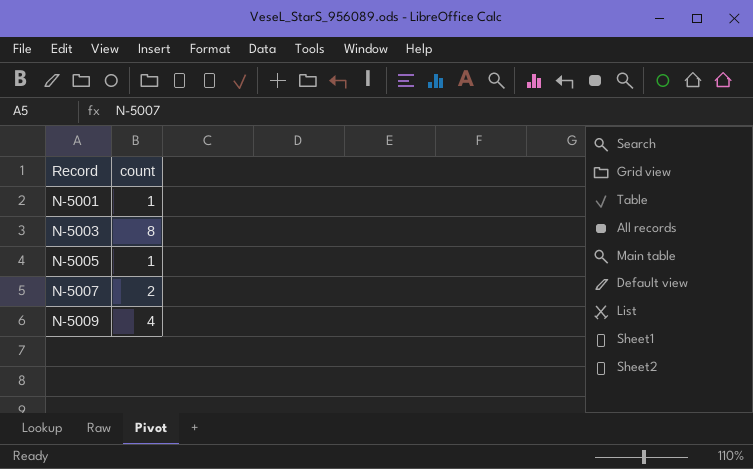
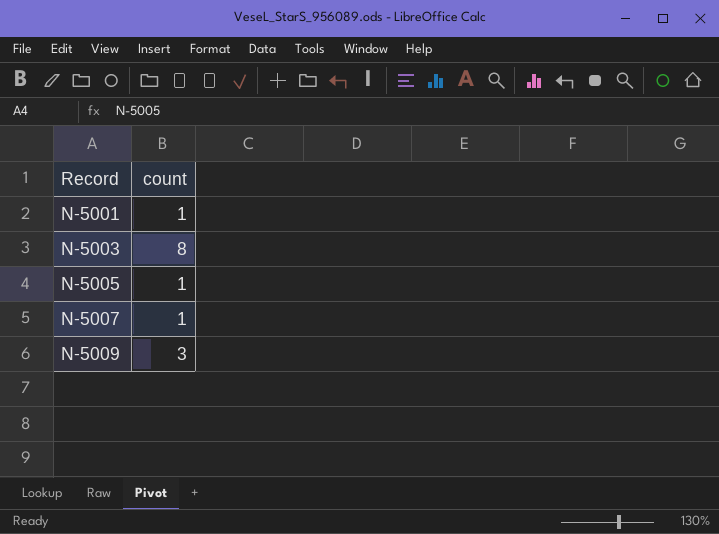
N-5007 | count: 2 -> 1
N-5009 | count: 4 -> 3

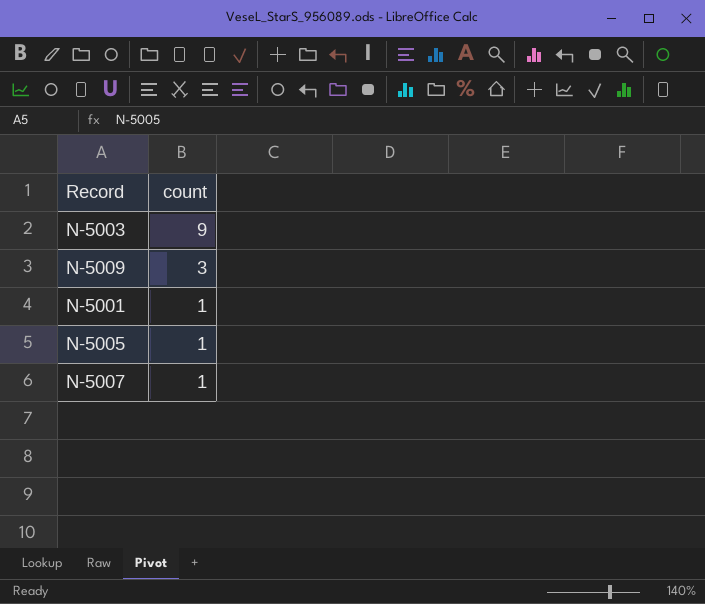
row order: Record ascending -> count descending
N-5003 | count: 8 -> 9

